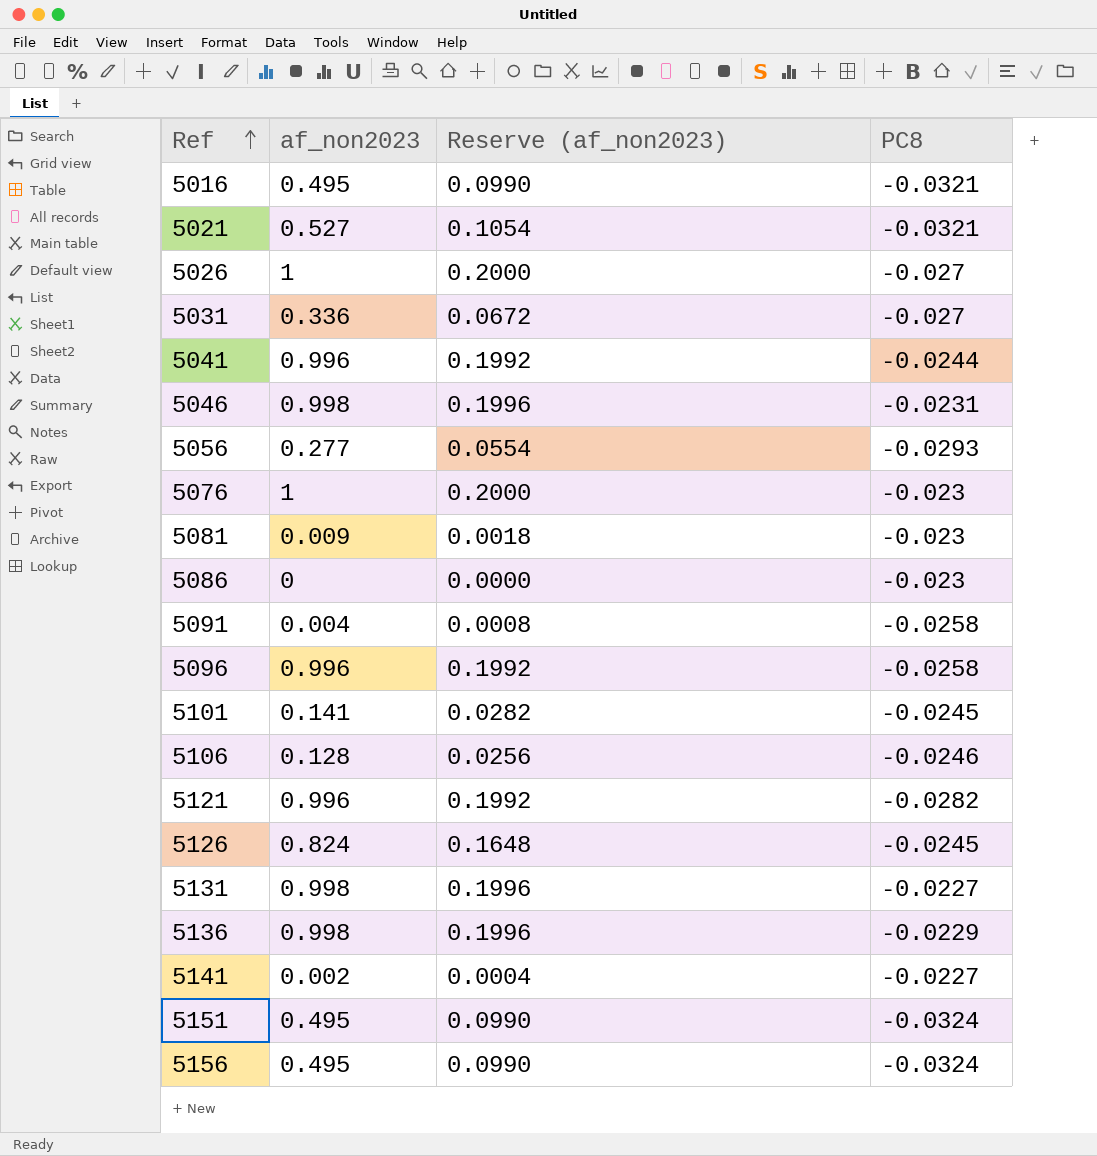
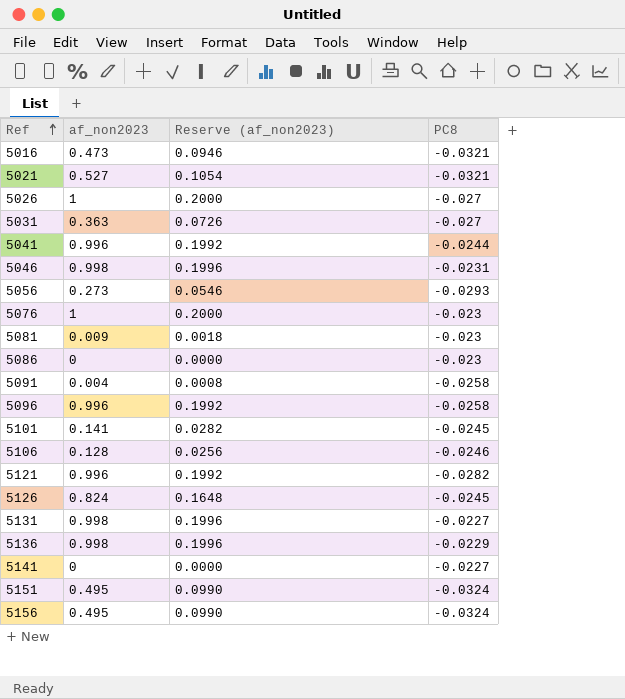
5016 | af_non2023: 0.495 -> 0.473
5016 | Reserve (af_non2023): 0.0990 -> 0.0946
5031 | af_non2023: 0.336 -> 0.363
5031 | Reserve (af_non2023): 0.0672 -> 0.0726
5056 | af_non2023: 0.277 -> 0.273
5056 | Reserve (af_non2023): 0.0554 -> 0.0546
5141 | af_non2023: 0.002 -> 0
5141 | Reserve (af_non2023): 0.0004 -> 0.0000

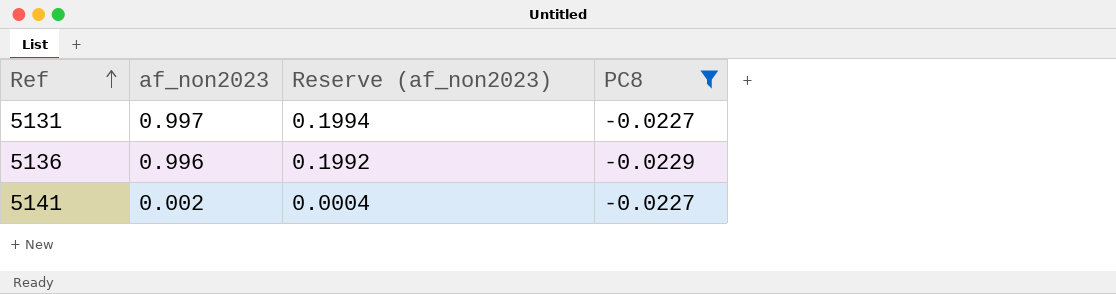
filter: none -> PC8 >= -0.0229
5131 | af_non2023: 0.998 -> 0.997
5131 | Reserve (af_non2023): 0.1996 -> 0.1994
5136 | af_non2023: 0.998 -> 0.996
5136 | Reserve (af_non2023): 0.1996 -> 0.1992
5141 | af_non2023: 0 -> 0.002
5141 | Reserve (af_non2023): 0.0000 -> 0.0004

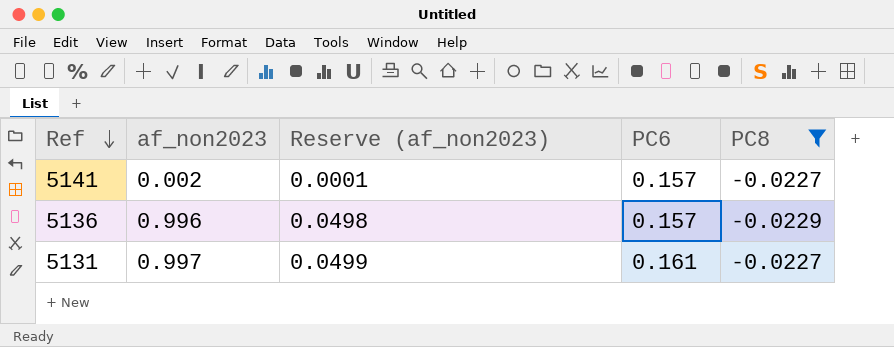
row order: Ref ascending -> Ref descending
column Reserve (af_non2023) | formula: [af_non2023] * 0.2 -> [af_non2023] * 0.05
column PC6 | position: none -> 4

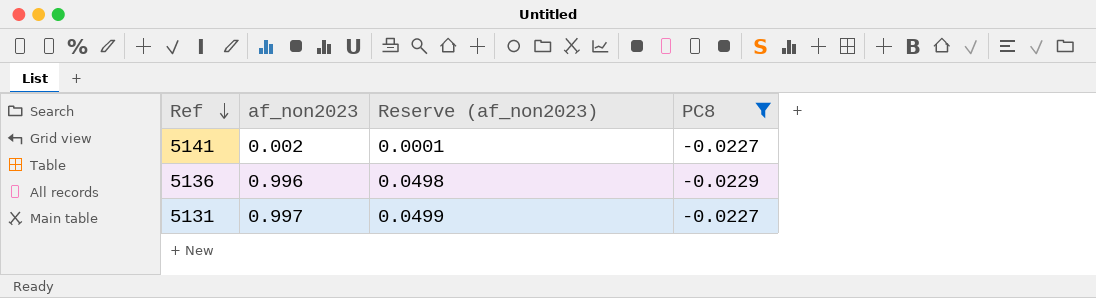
column PC6 | position: 4 -> none

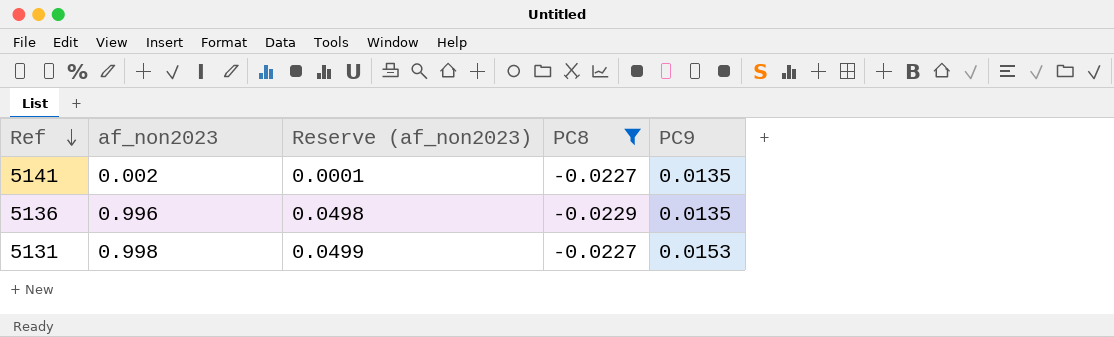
column PC9 | position: none -> 5
5131 | af_non2023: 0.997 -> 0.998

